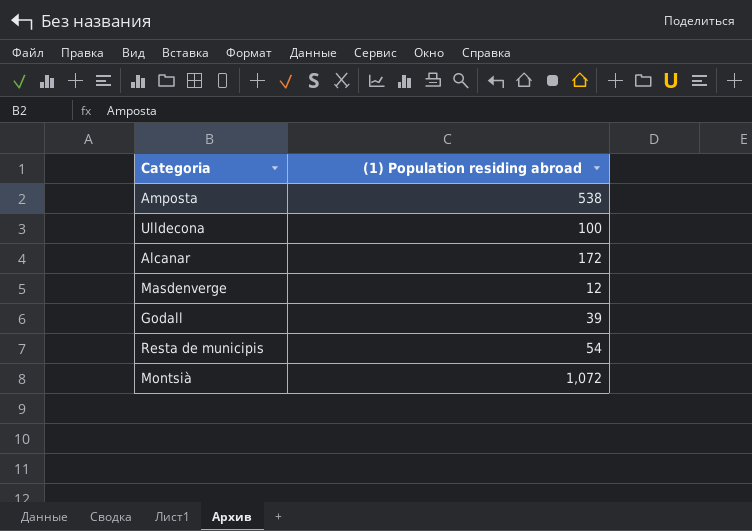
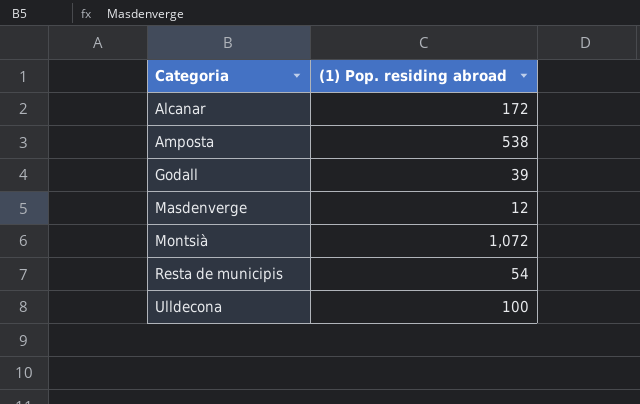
row order: none -> Categoria ascending
column name: (1) Population residing abroad -> (1) Pop. residing abroad

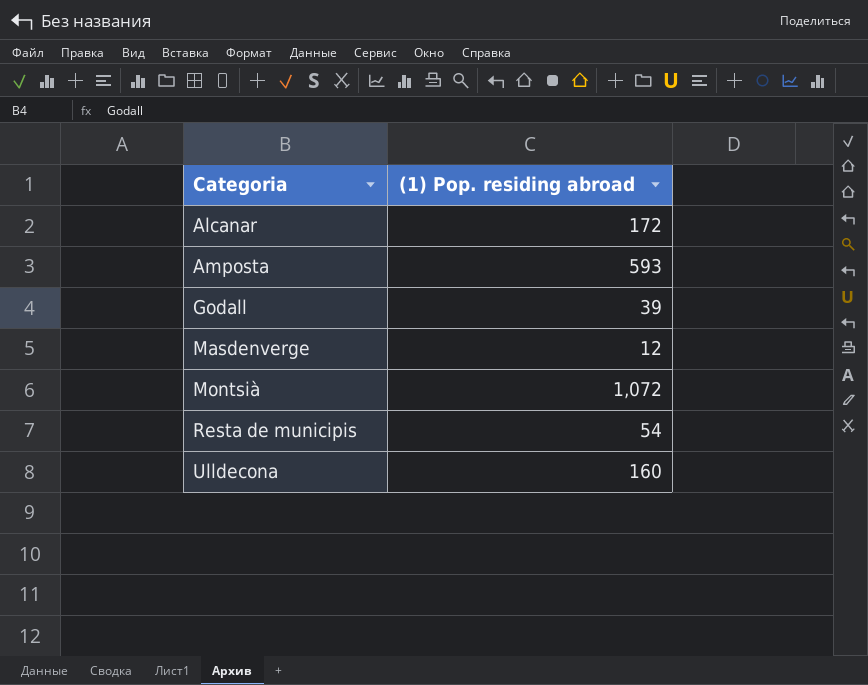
Amposta | (1) Pop. residing abroad: 538 -> 593
Ulldecona | (1) Pop. residing abroad: 100 -> 160

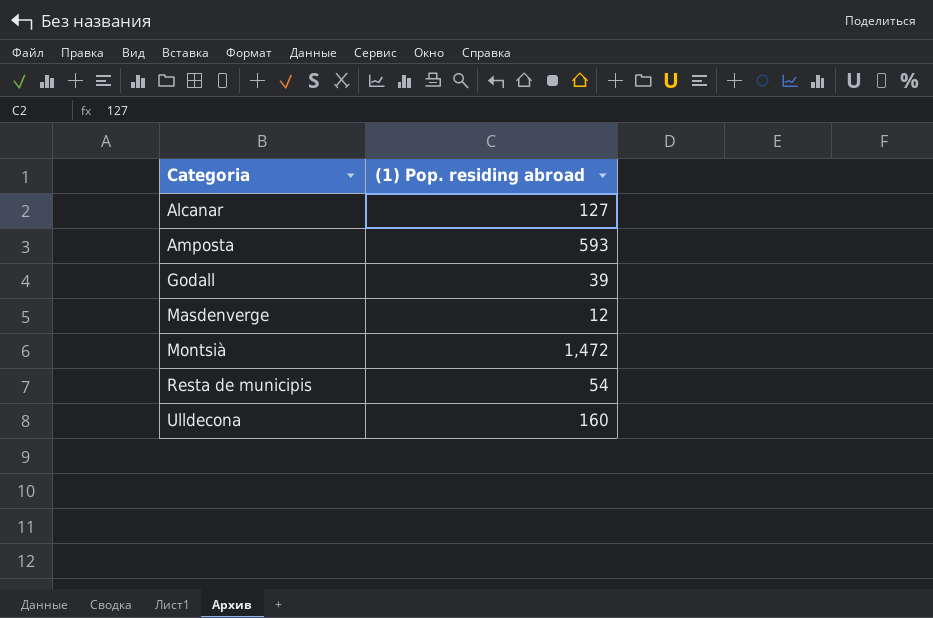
Alcanar | (1) Pop. residing abroad: 172 -> 127
Montsià | (1) Pop. residing abroad: 1,072 -> 1,472

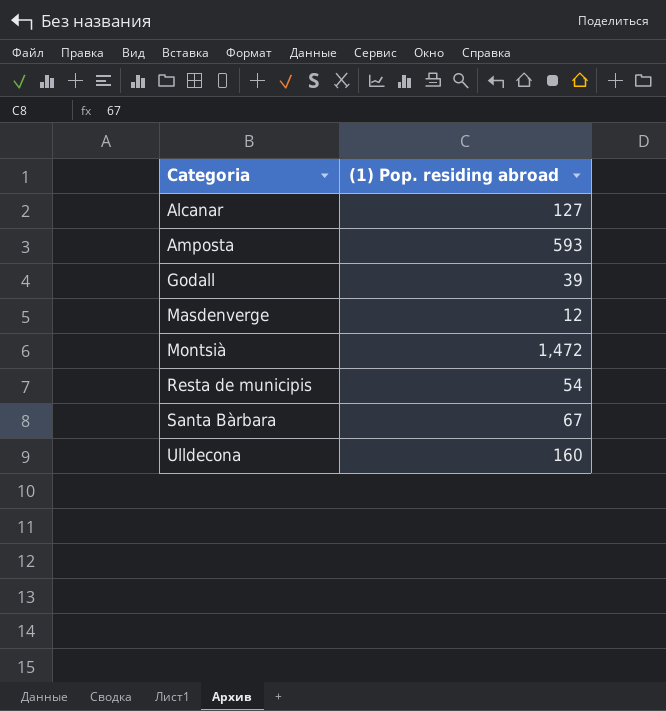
row Santa Bàrbara: none -> 67

